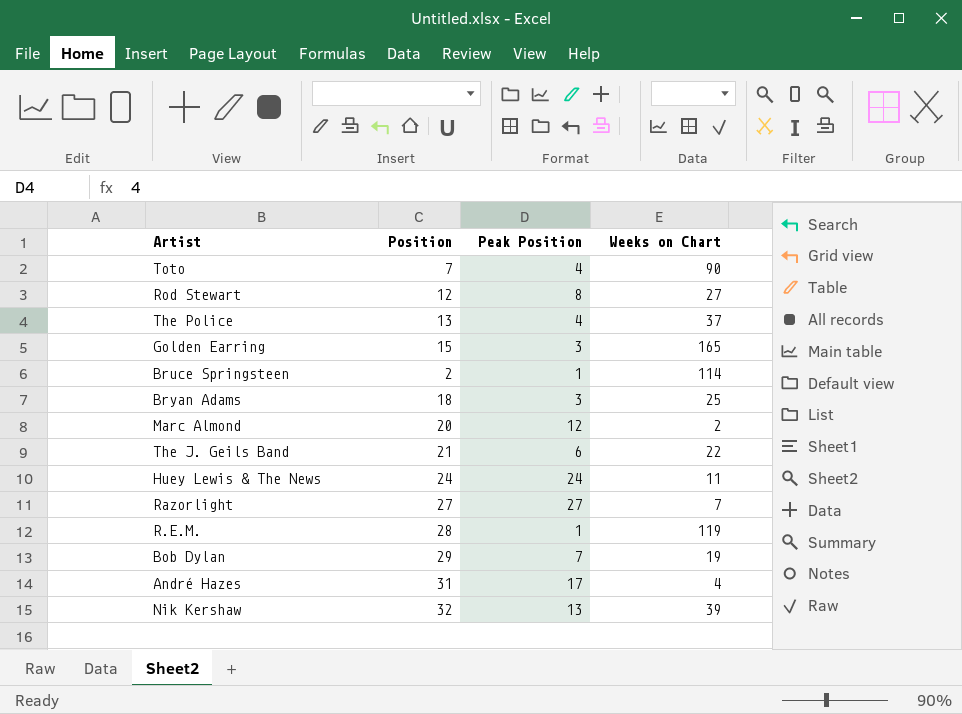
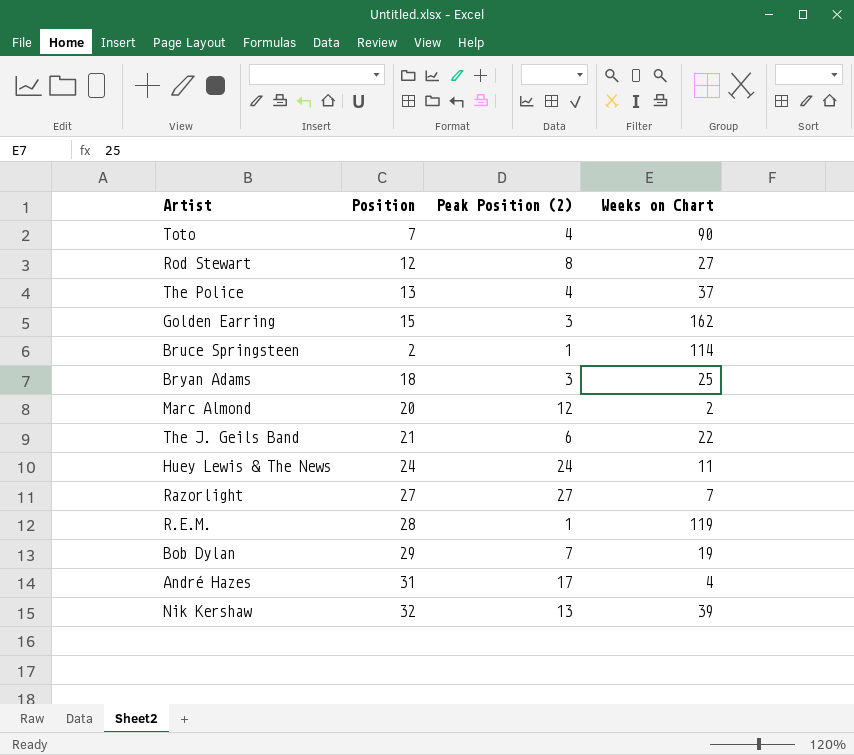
column name: Peak Position -> Peak Position (2)
Golden Earring | Weeks on Chart: 165 -> 162

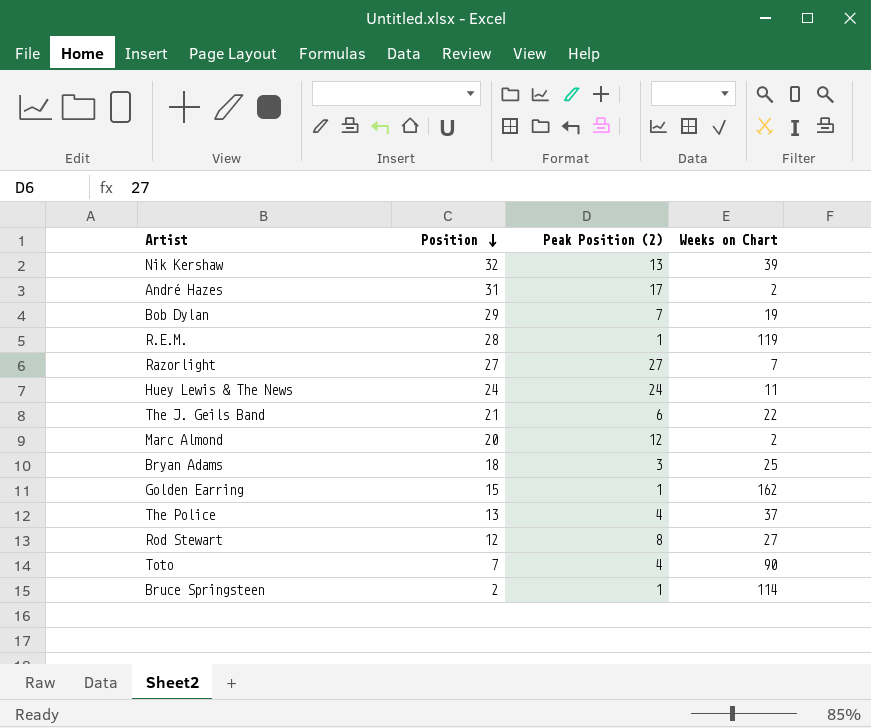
row order: none -> Position descending
André Hazes | Weeks on Chart: 4 -> 2
Golden Earring | Peak Position (2): 3 -> 1

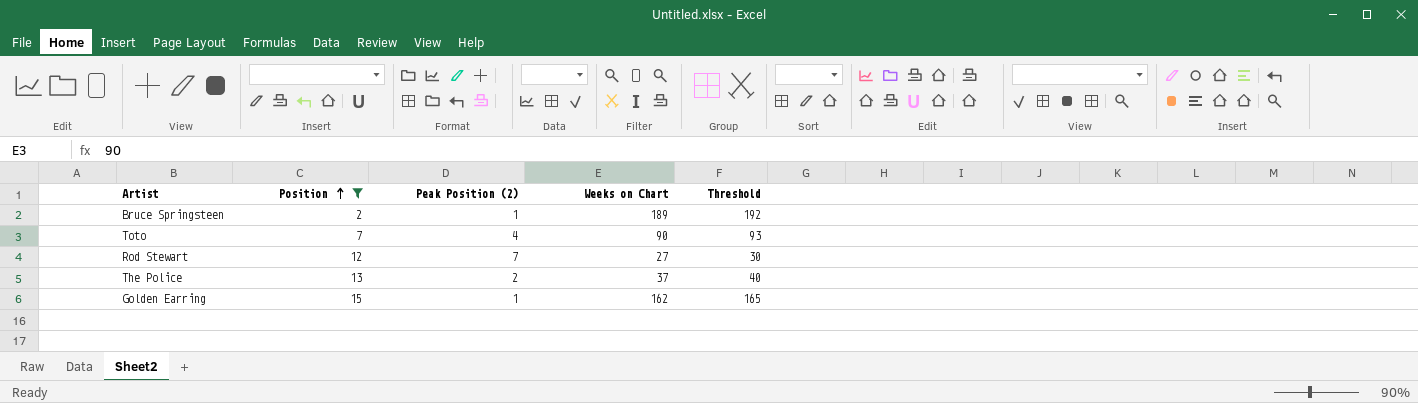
filter: none -> Position <= 15
row order: Position descending -> Position ascending
column Threshold | formula: none -> [Weeks on Chart] + 3
Bruce Springsteen | Weeks on Chart: 114 -> 189
Rod Stewart | Peak Position (2): 8 -> 7
The Police | Peak Position (2): 4 -> 2

